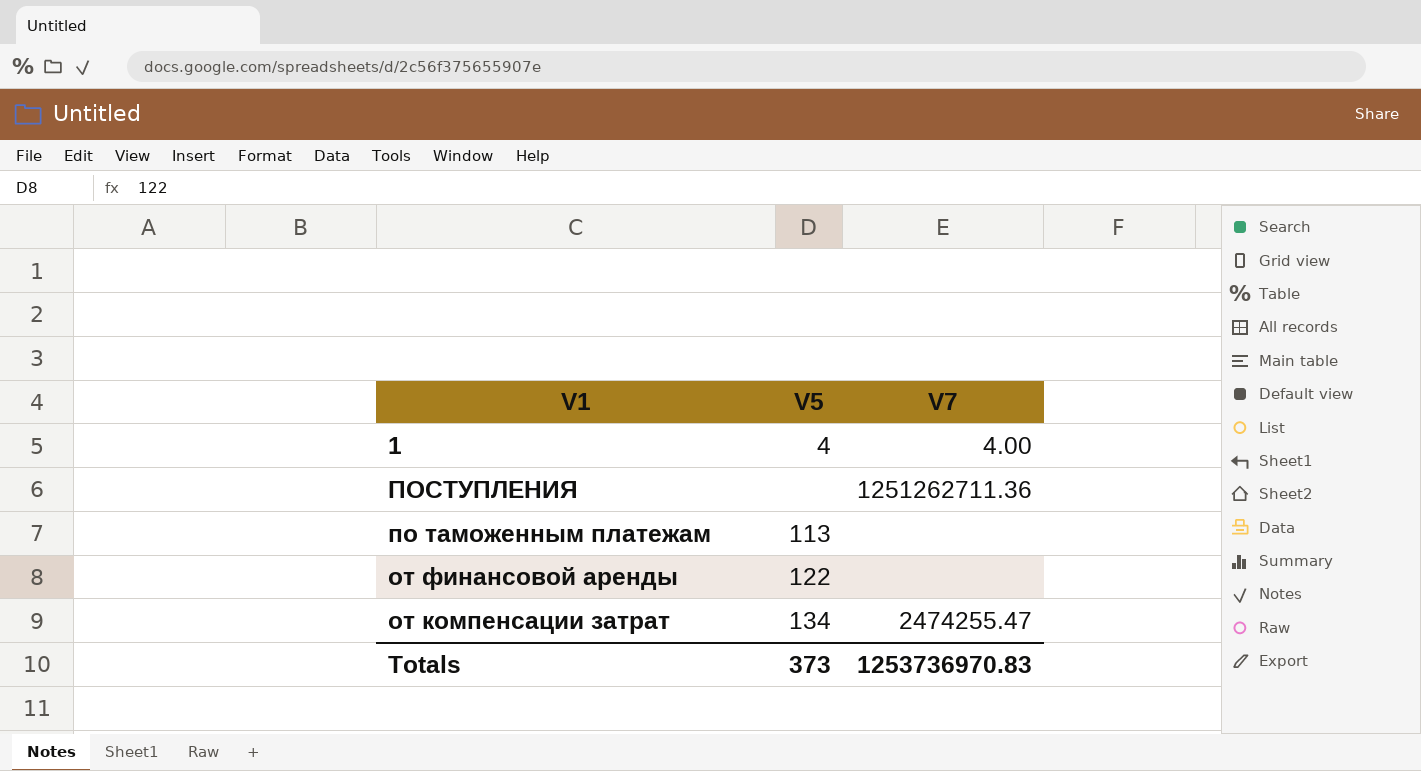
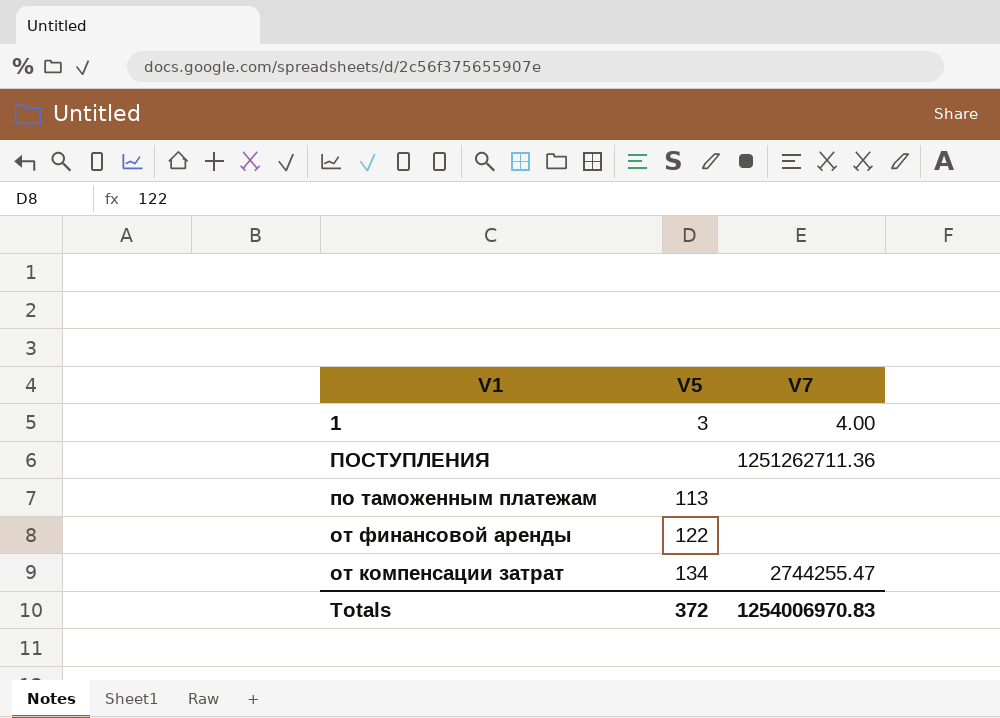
1 | V5: 4 -> 3
от компенсации затрат | V7: 2474255.47 -> 2744255.47
Totals | V5: 373 -> 372
Totals | V7: 1253736970.83 -> 1254006970.83

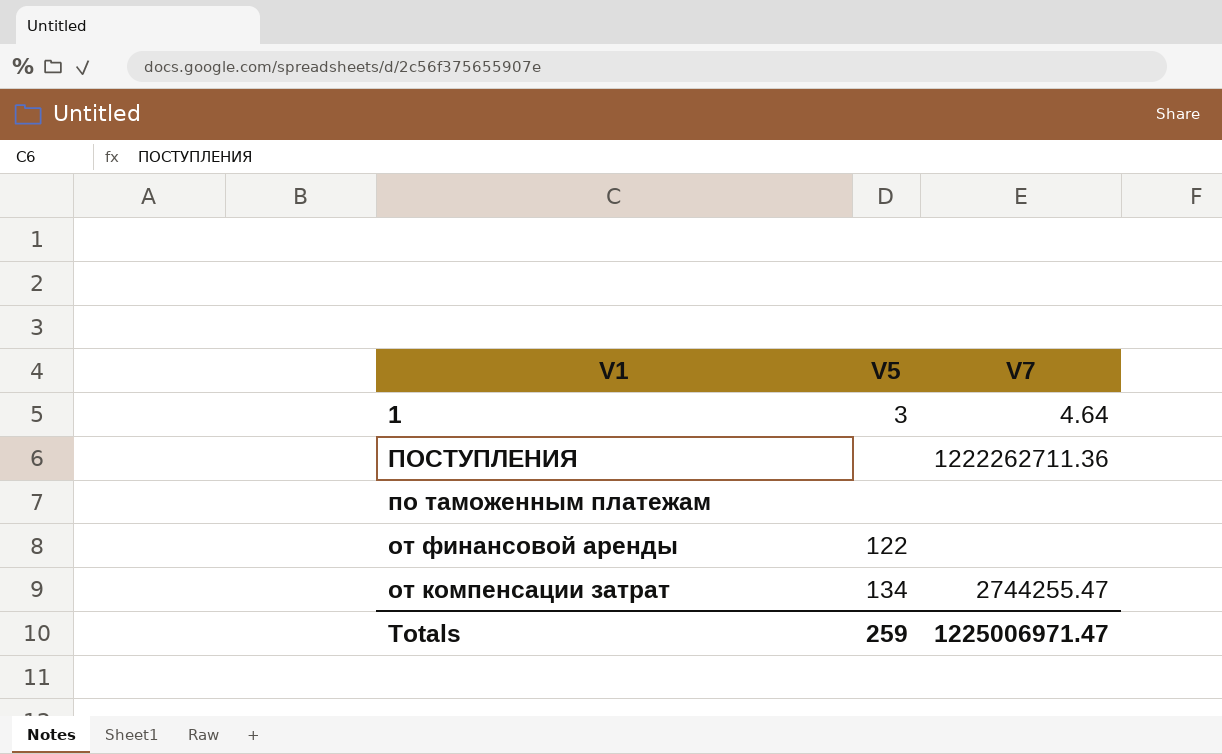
1 | V7: 4.00 -> 4.64
ПОСТУПЛЕНИЯ | V7: 1251262711.36 -> 1222262711.36
по таможенным платежам | V5: 113 -> none
Totals | V5: 372 -> 259
Totals | V7: 1254006970.83 -> 1225006971.47

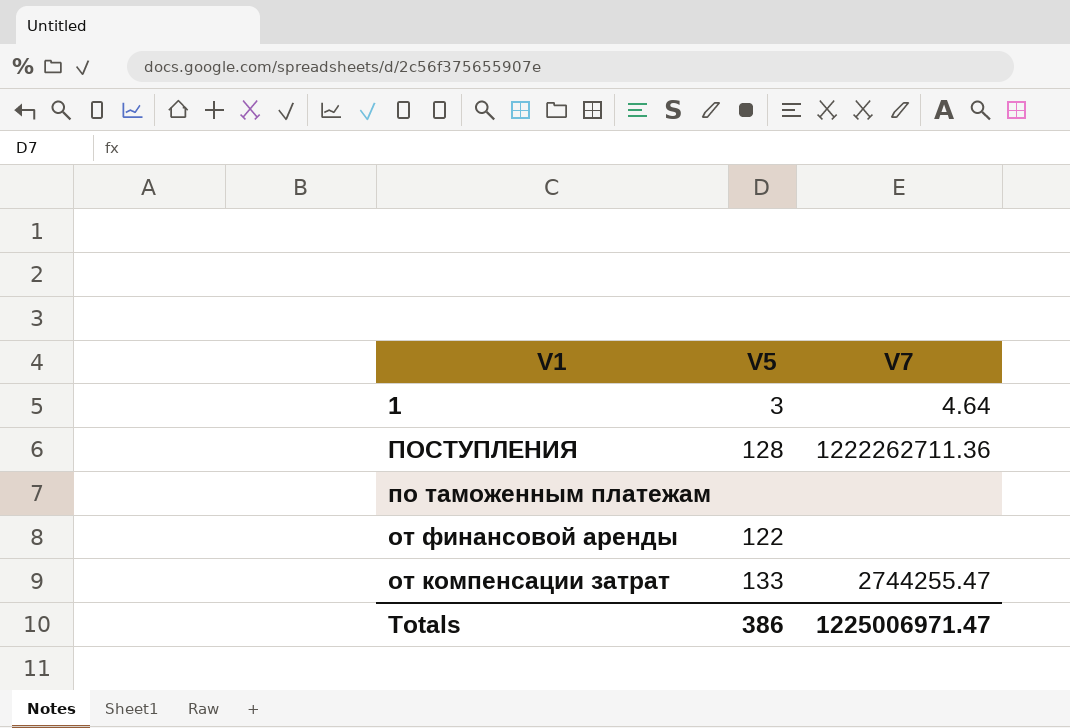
ПОСТУПЛЕНИЯ | V5: none -> 128
от компенсации затрат | V5: 134 -> 133
Totals | V5: 259 -> 386

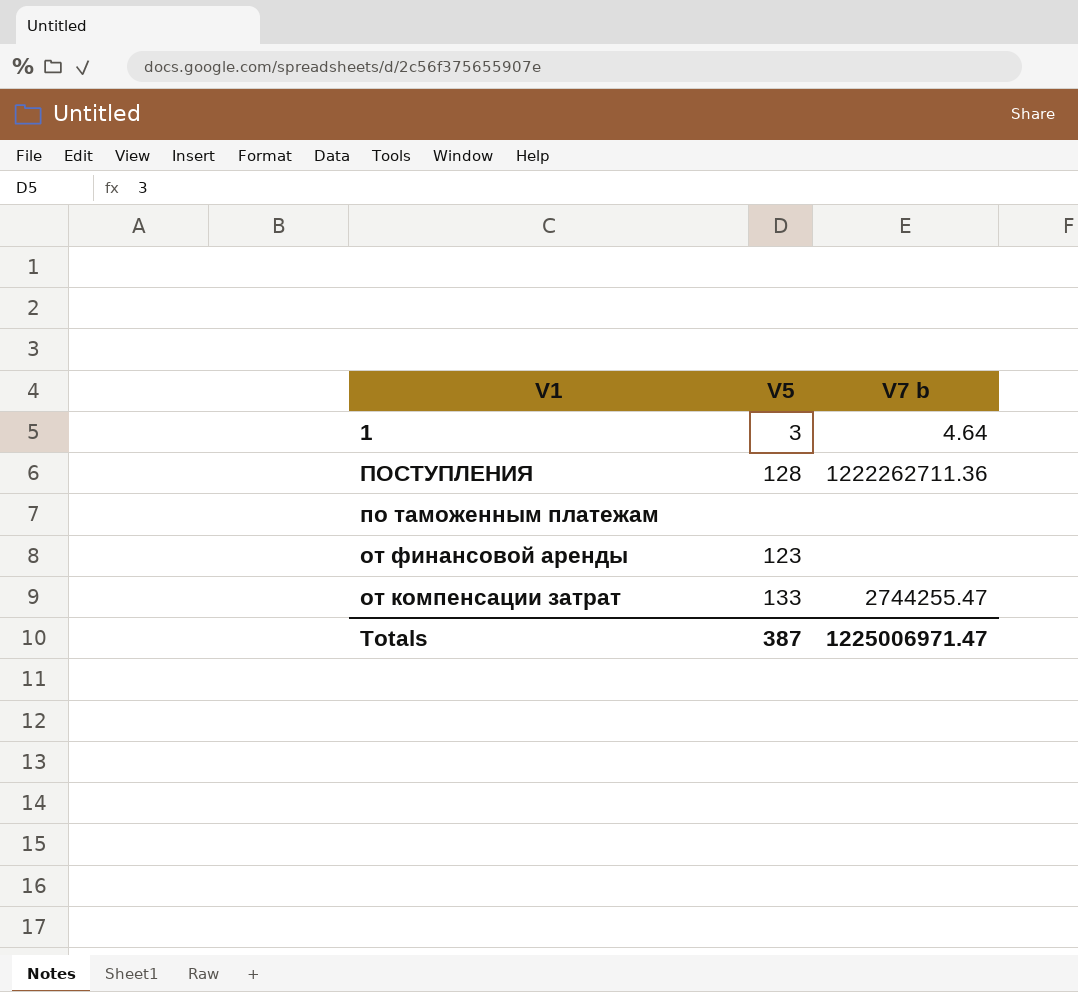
column name: V7 -> V7 b
от финансовой аренды | V5: 122 -> 123
Totals | V5: 386 -> 387

